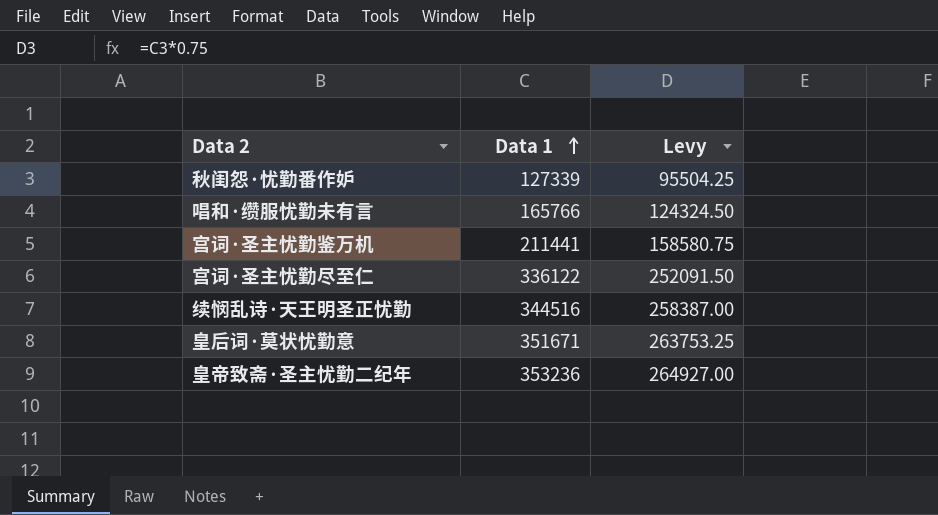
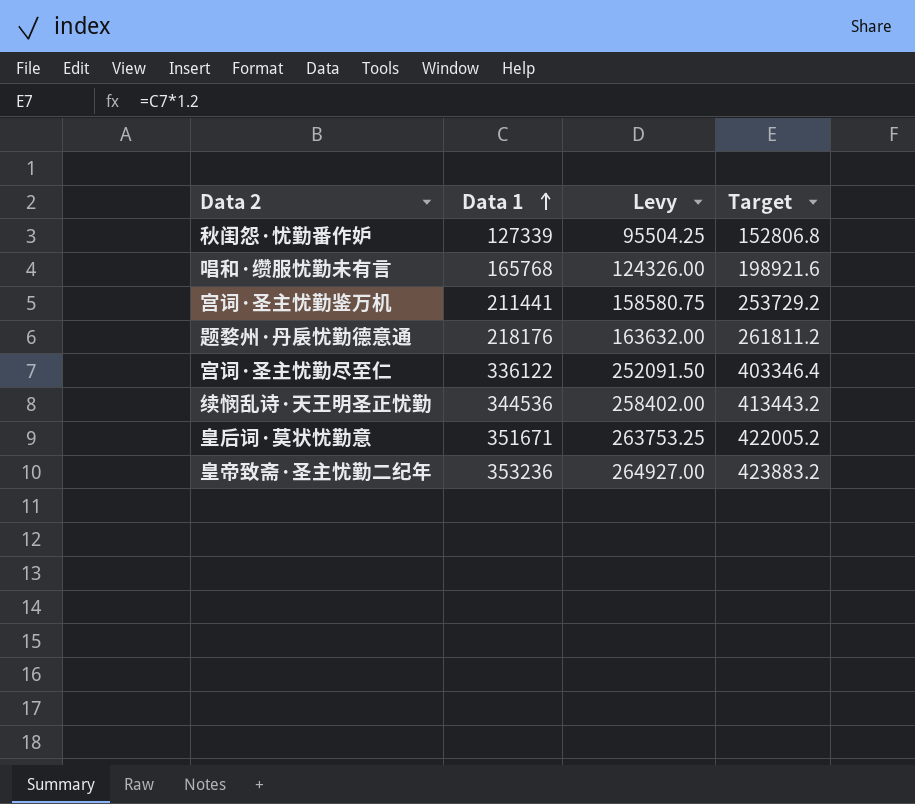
column Target | formula: none -> [Data 1] * 1.2
唱和·缵服忧勤未有言 | Data 1: 165766 -> 165768
唱和·缵服忧勤未有言 | Levy: 124324.50 -> 124326.00
row 题婺州·丹扆忧勤德意通: none -> 218176 | 163632.00 | 261811.2
续悯乱诗·天王明圣正忧勤 | Data 1: 344516 -> 344536
续悯乱诗·天王明圣正忧勤 | Levy: 258387.00 -> 258402.00

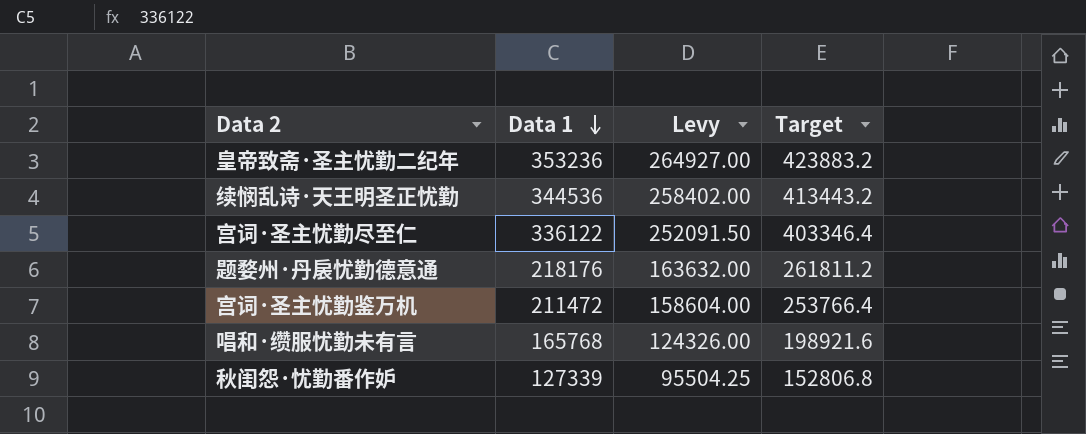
row order: Data 1 ascending -> Data 1 descending
row 皇后词·莫状忧勤意: 351671 | 263753.25 | 422005.2 -> none
宫词·圣主忧勤鉴万机 | Data 1: 211441 -> 211472
宫词·圣主忧勤鉴万机 | Levy: 158580.75 -> 158604.00
宫词·圣主忧勤鉴万机 | Target: 253729.2 -> 253766.4

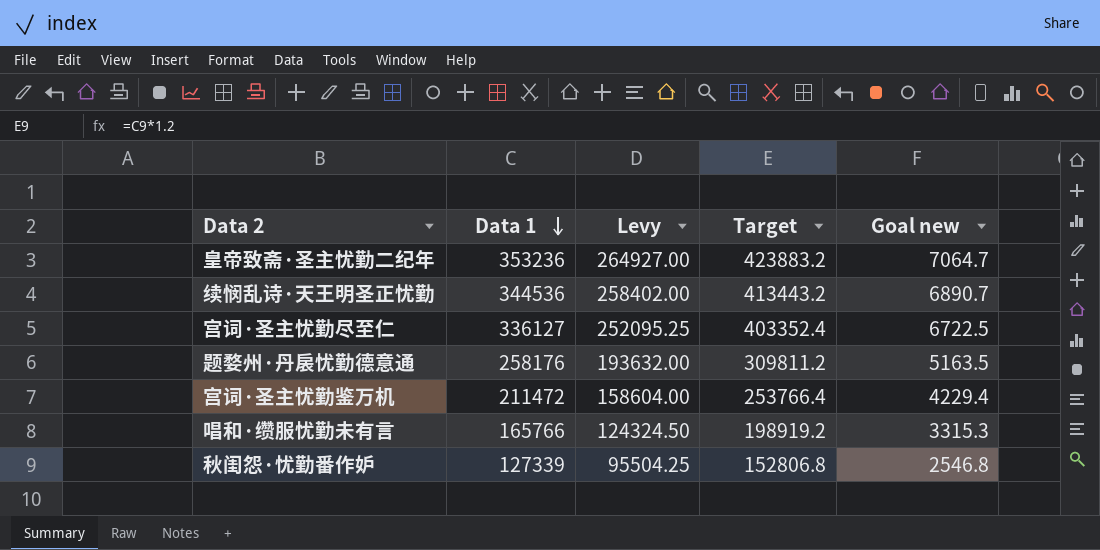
column Goal new | formula: none -> [Data 1] * 0.02
宫词·圣主忧勤尽至仁 | Data 1: 336122 -> 336127
宫词·圣主忧勤尽至仁 | Levy: 252091.50 -> 252095.25
宫词·圣主忧勤尽至仁 | Target: 403346.4 -> 403352.4
题婺州·丹扆忧勤德意通 | Data 1: 218176 -> 258176
题婺州·丹扆忧勤德意通 | Levy: 163632.00 -> 193632.00
题婺州·丹扆忧勤德意通 | Target: 261811.2 -> 309811.2
唱和·缵服忧勤未有言 | Data 1: 165768 -> 165766
唱和·缵服忧勤未有言 | Levy: 124326.00 -> 124324.50
唱和·缵服忧勤未有言 | Target: 198921.6 -> 198919.2

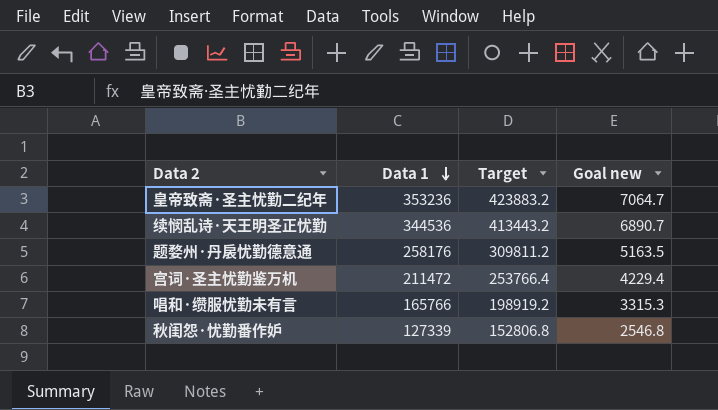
column Levy | formula: [Data 1] * 0.75 -> none
row 宫词·圣主忧勤尽至仁: 336127 | 252095.25 | 403352.4 | 6722.5 -> none

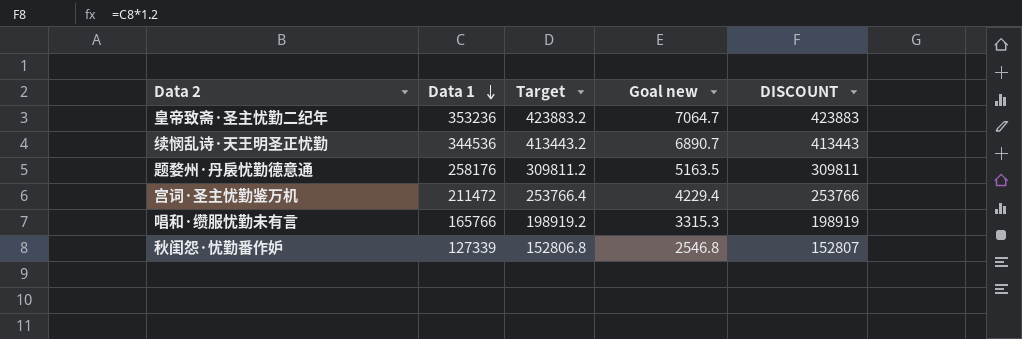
column DISCOUNT | formula: none -> [Data 1] * 1.2

